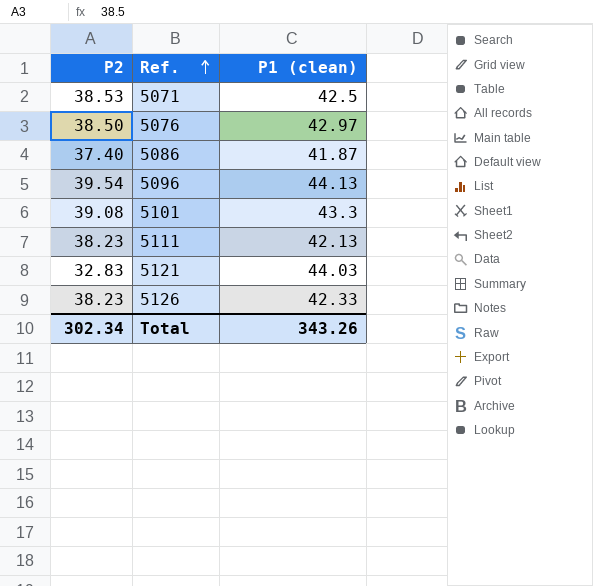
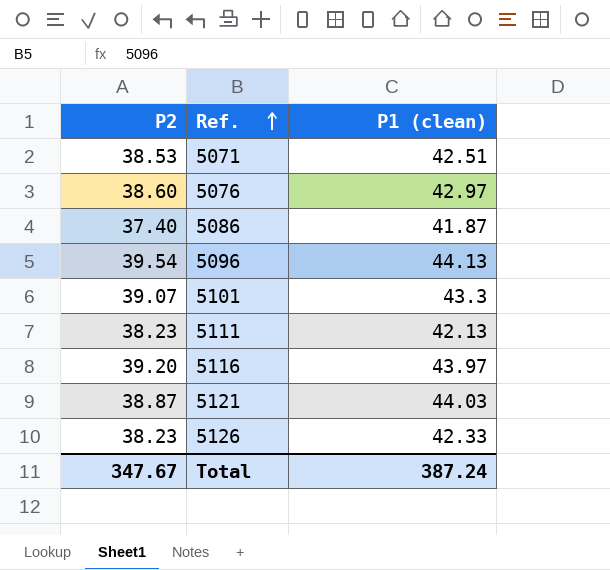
5071 | P1 (clean): 42.5 -> 42.51
5076 | P2: 38.50 -> 38.60
5101 | P2: 39.08 -> 39.07
row 5116: none -> 39.20 | 43.97
5121 | P2: 32.83 -> 38.87
Total | P2: 302.34 -> 347.67
Total | P1 (clean): 343.26 -> 387.24

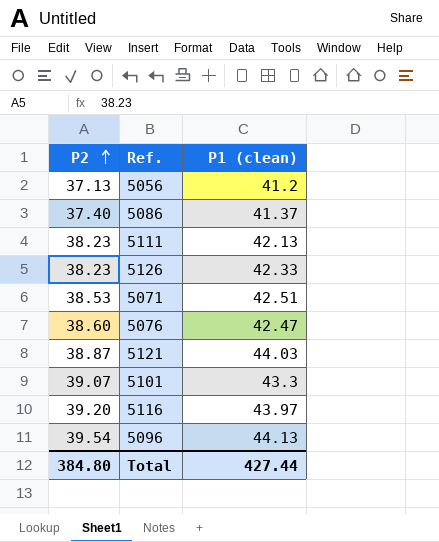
row order: Ref. ascending -> P2 ascending
row 5056: none -> 37.13 | 41.2
5086 | P1 (clean): 41.87 -> 41.37
5076 | P1 (clean): 42.97 -> 42.47
Total | P2: 347.67 -> 384.80
Total | P1 (clean): 387.24 -> 427.44

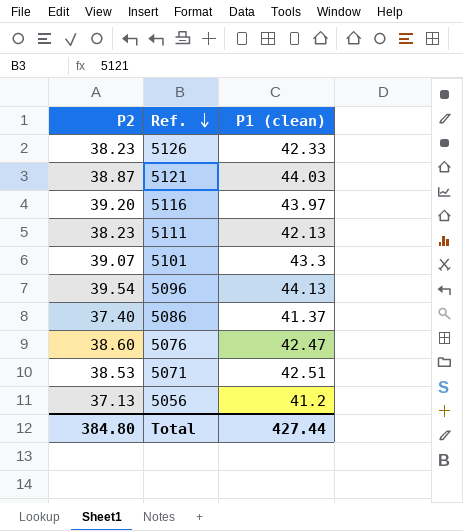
row order: P2 ascending -> Ref. descending

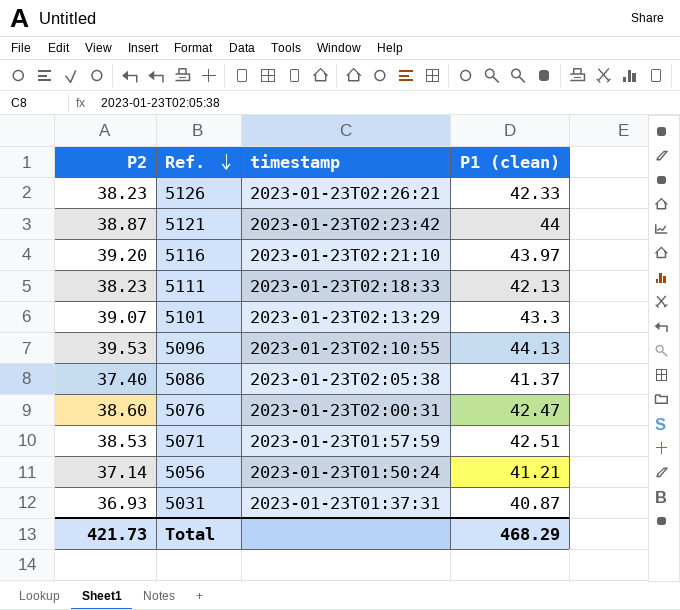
column timestamp | position: none -> 3
5121 | P1 (clean): 44.03 -> 44
5096 | P2: 39.54 -> 39.53
5056 | P2: 37.13 -> 37.14
5056 | P1 (clean): 41.2 -> 41.21
row 5031: none -> 36.93 | 2023-01-23T01:37:31 | 40.87
Total | P2: 384.80 -> 421.73
Total | P1 (clean): 427.44 -> 468.29

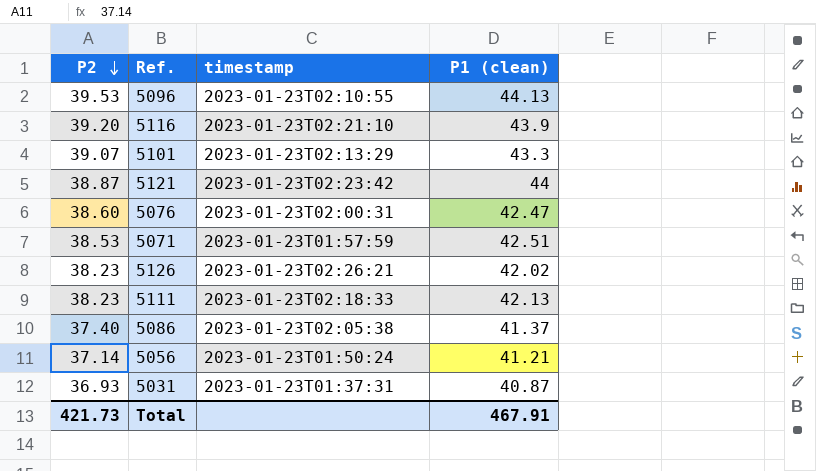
row order: Ref. descending -> P2 descending
5116 | P1 (clean): 43.97 -> 43.9
5126 | P1 (clean): 42.33 -> 42.02
Total | P1 (clean): 468.29 -> 467.91

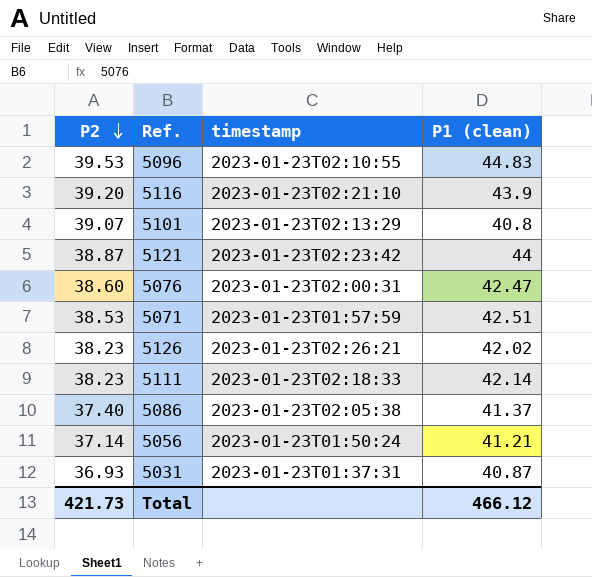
5096 | P1 (clean): 44.13 -> 44.83
5101 | P1 (clean): 43.3 -> 40.8
5111 | P1 (clean): 42.13 -> 42.14
Total | P1 (clean): 467.91 -> 466.12

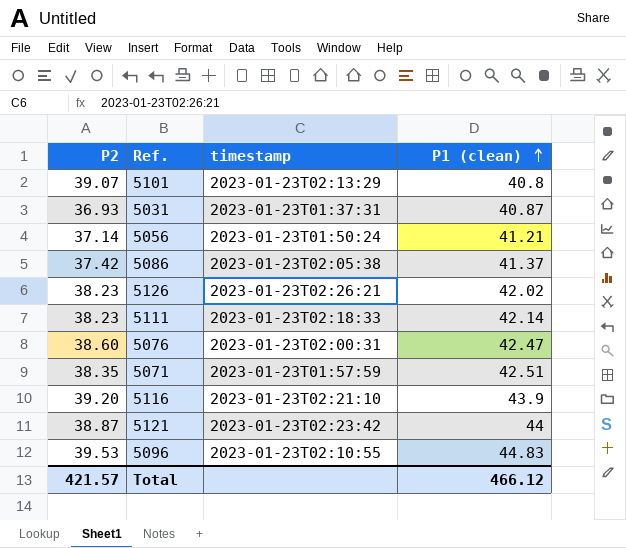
row order: P2 descending -> P1 (clean) ascending
5086 | P2: 37.40 -> 37.42
5071 | P2: 38.53 -> 38.35
Total | P2: 421.73 -> 421.57

